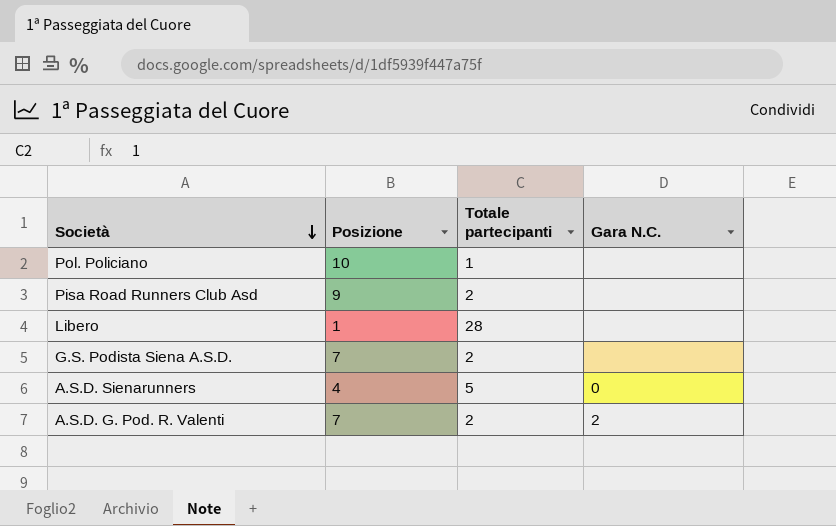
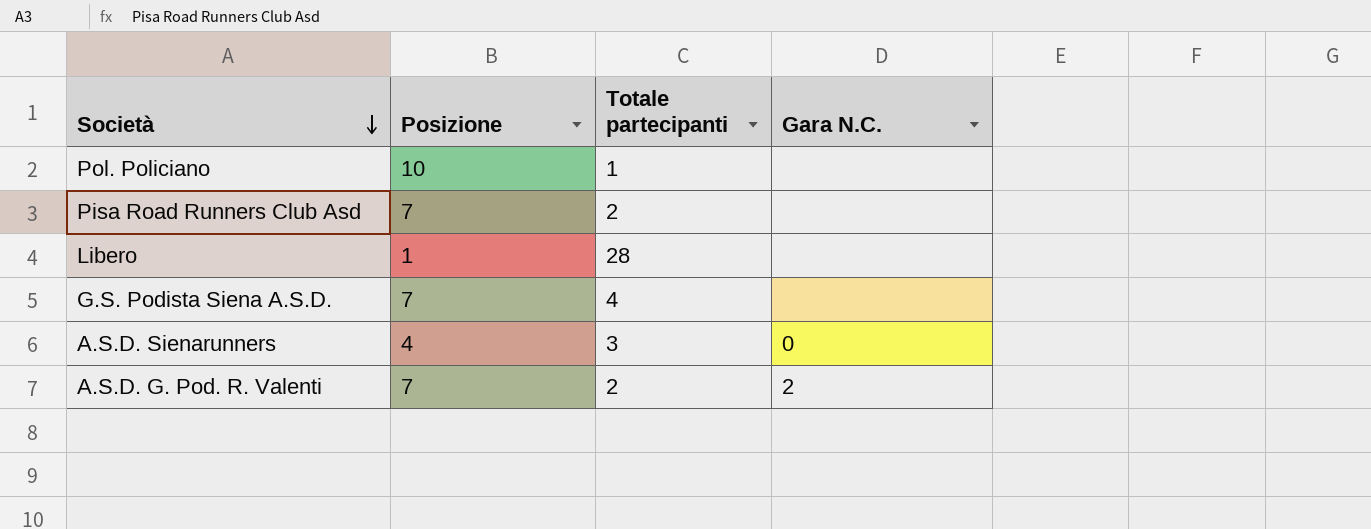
Pisa Road Runners Club Asd | Posizione: 9 -> 7
G.S. Podista Siena A.S.D. | Totale partecipanti: 2 -> 4
A.S.D. Sienarunners | Totale partecipanti: 5 -> 3

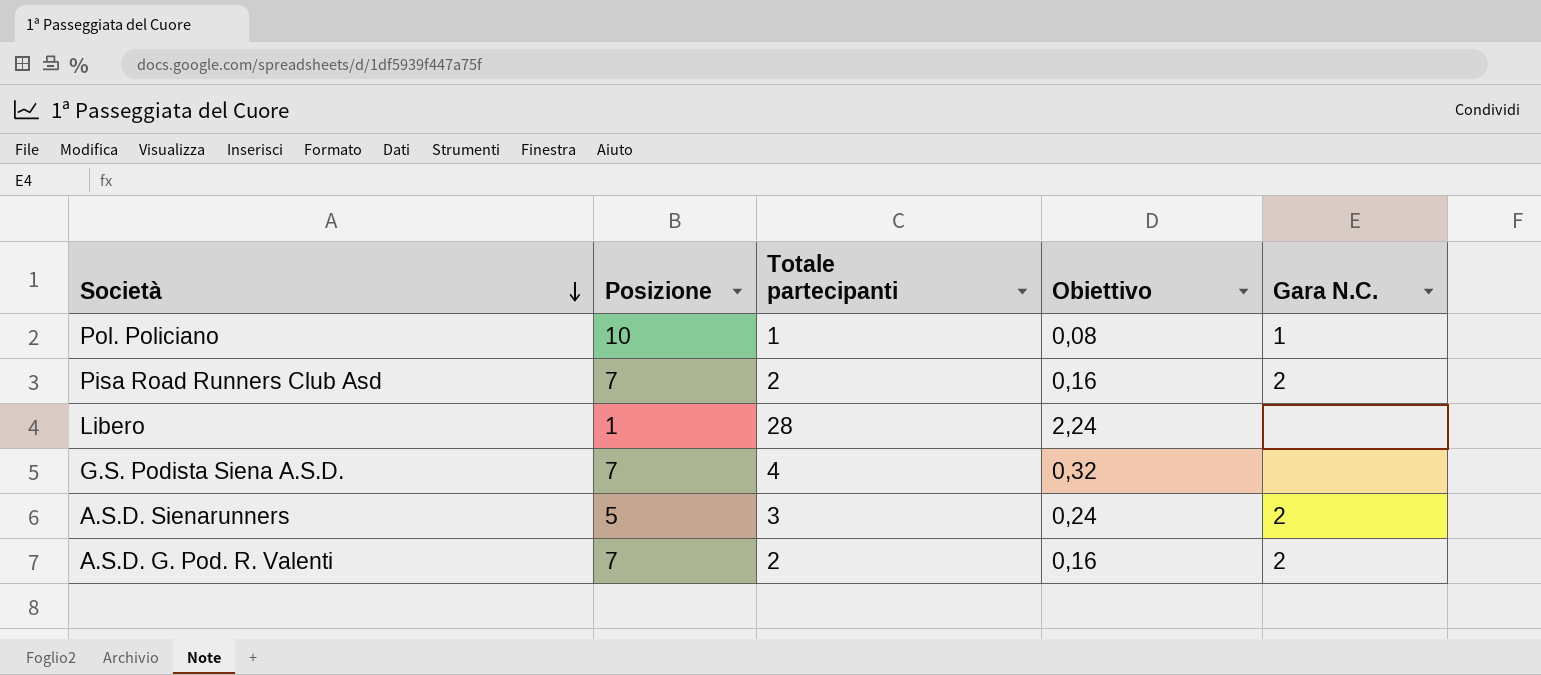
column Obiettivo | formula: none -> [Totale partecipanti] * 0,08
Pol. Policiano | Gara N.C.: none -> 1
Pisa Road Runners Club Asd | Gara N.C.: none -> 2
A.S.D. Sienarunners | Posizione: 4 -> 5
A.S.D. Sienarunners | Gara N.C.: 0 -> 2

